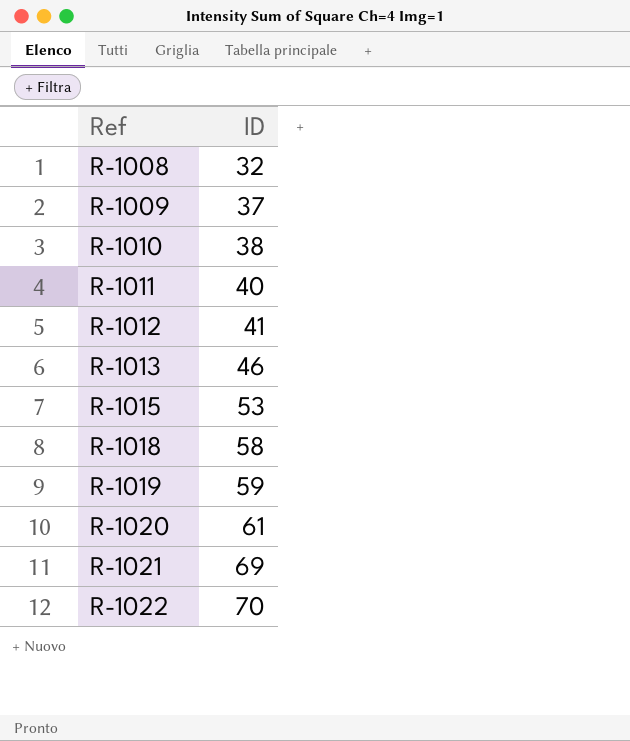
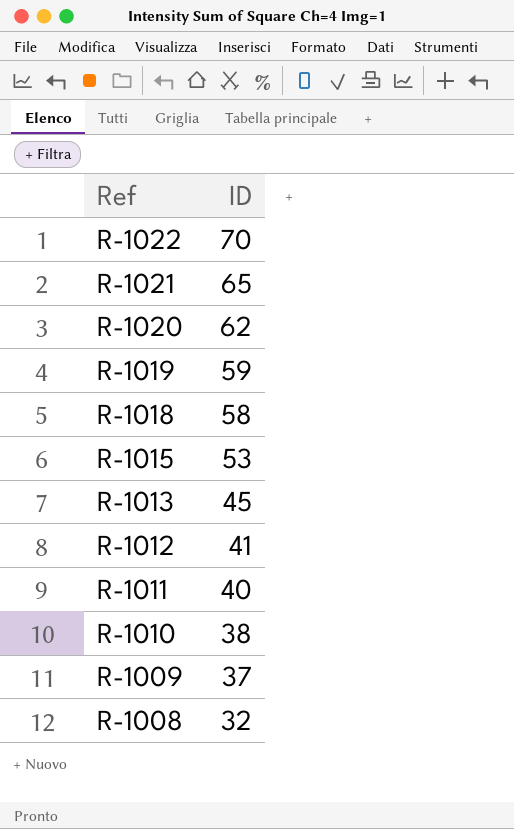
row order: Ref ascending -> Ref descending
R-1021 | ID: 69 -> 65
R-1020 | ID: 61 -> 62
R-1013 | ID: 46 -> 45

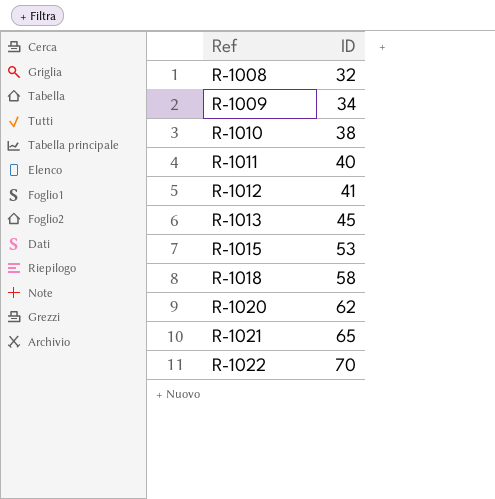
row order: Ref descending -> Ref ascending
row R-1019: 59 -> none
R-1009 | ID: 37 -> 34

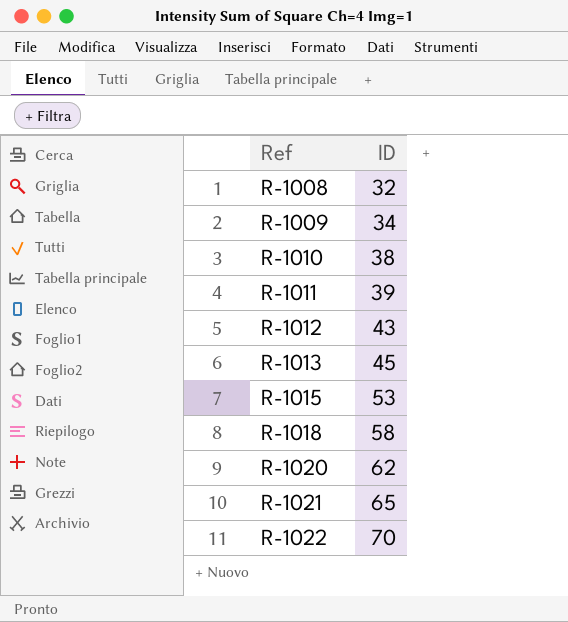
R-1011 | ID: 40 -> 39
R-1012 | ID: 41 -> 43

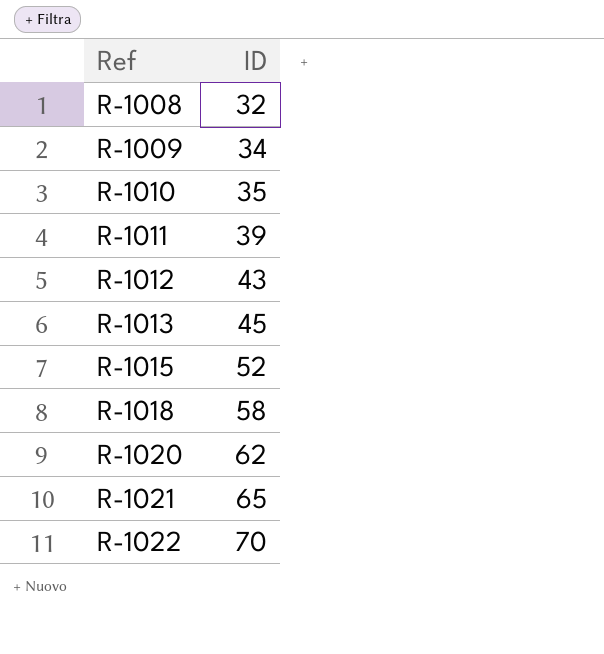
R-1010 | ID: 38 -> 35
R-1015 | ID: 53 -> 52

